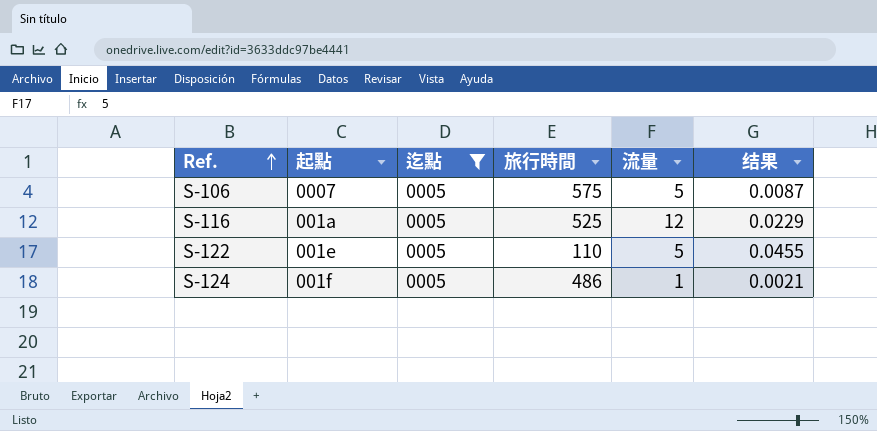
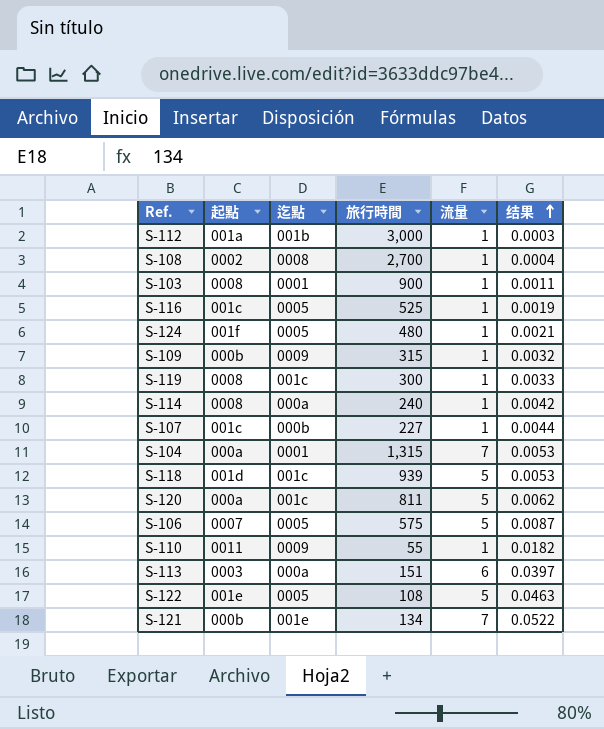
filter: 迄點 = 0005 -> none
row order: Ref. ascending -> 结果 ascending
S-116 | 起點: 001a -> 001c
S-116 | 流量: 12 -> 1
S-116 | 结果: 0.0229 -> 0.0019
S-124 | 旅行時間: 486 -> 480
S-122 | 旅行時間: 110 -> 108
S-122 | 结果: 0.0455 -> 0.0463

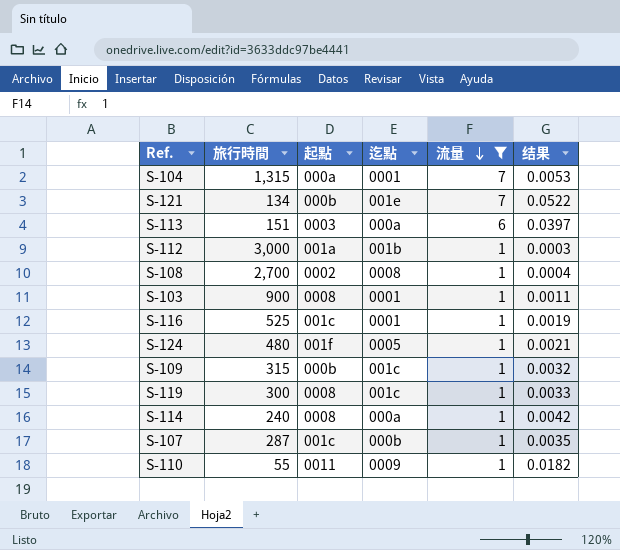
filter: none -> 流量 != 5
row order: 结果 ascending -> 流量 descending
column 旅行時間 | position: 4 -> 2
S-116 | 迄點: 0005 -> 0001
S-109 | 迄點: 0009 -> 001c
S-107 | 旅行時間: 227 -> 287
S-107 | 结果: 0.0044 -> 0.0035

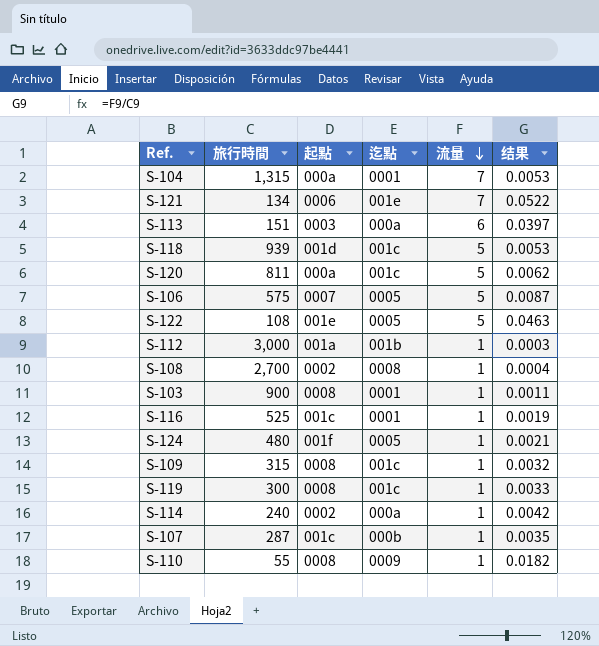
filter: 流量 != 5 -> none
S-121 | 起點: 000b -> 0006
S-109 | 起點: 000b -> 0008
S-114 | 起點: 0008 -> 0002
S-110 | 起點: 0011 -> 0008

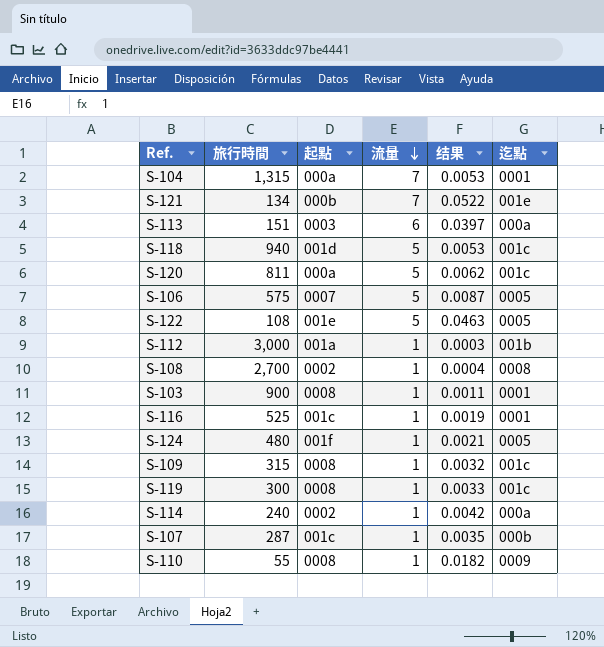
column 迄點 | position: 4 -> 6
S-121 | 起點: 0006 -> 000b
S-118 | 旅行時間: 939 -> 940

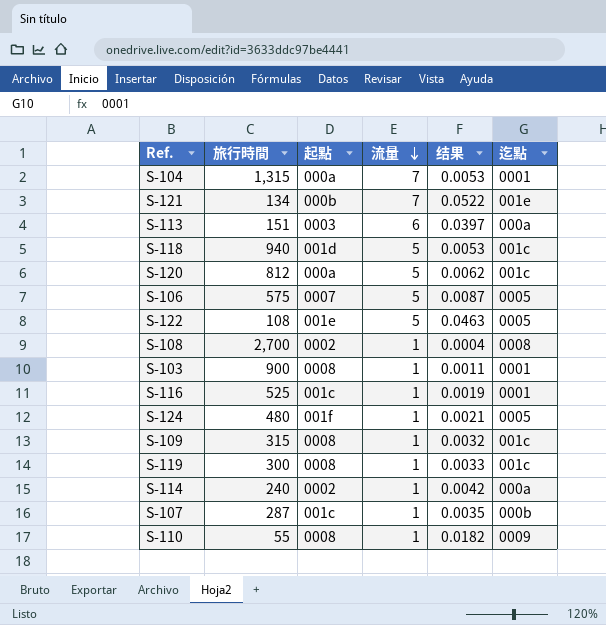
row S-112: 3,000 | 001a | 1 | 0.0003 | 001b -> none
S-120 | 旅行時間: 811 -> 812

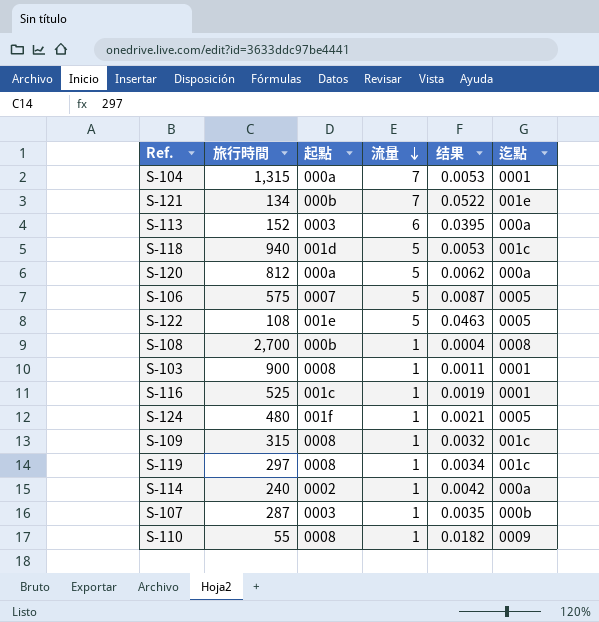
S-113 | 旅行時間: 151 -> 152
S-113 | 结果: 0.0397 -> 0.0395
S-120 | 迄點: 001c -> 000a
S-108 | 起點: 0002 -> 000b
S-119 | 旅行時間: 300 -> 297
S-119 | 结果: 0.0033 -> 0.0034
S-107 | 起點: 001c -> 0003

